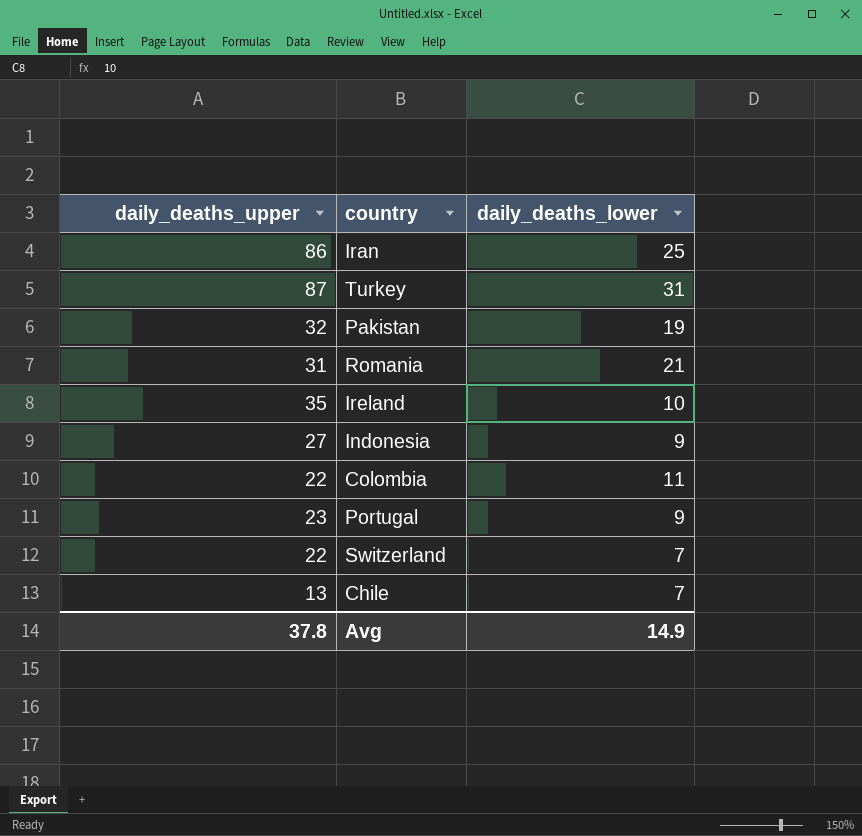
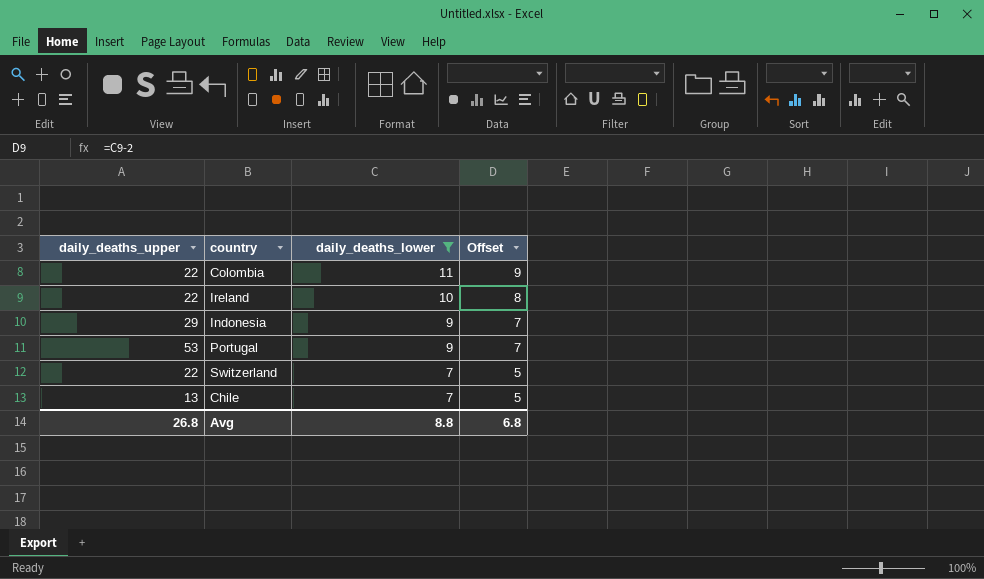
filter: none -> daily_deaths_lower <= 11
row order: none -> daily_deaths_lower descending
column Offset | formula: none -> [daily_deaths_lower] - 2
Ireland | daily_deaths_upper: 35 -> 22
Indonesia | daily_deaths_upper: 27 -> 29
Portugal | daily_deaths_upper: 23 -> 53
Avg | daily_deaths_upper: 37.8 -> 26.8
Avg | daily_deaths_lower: 14.9 -> 8.8

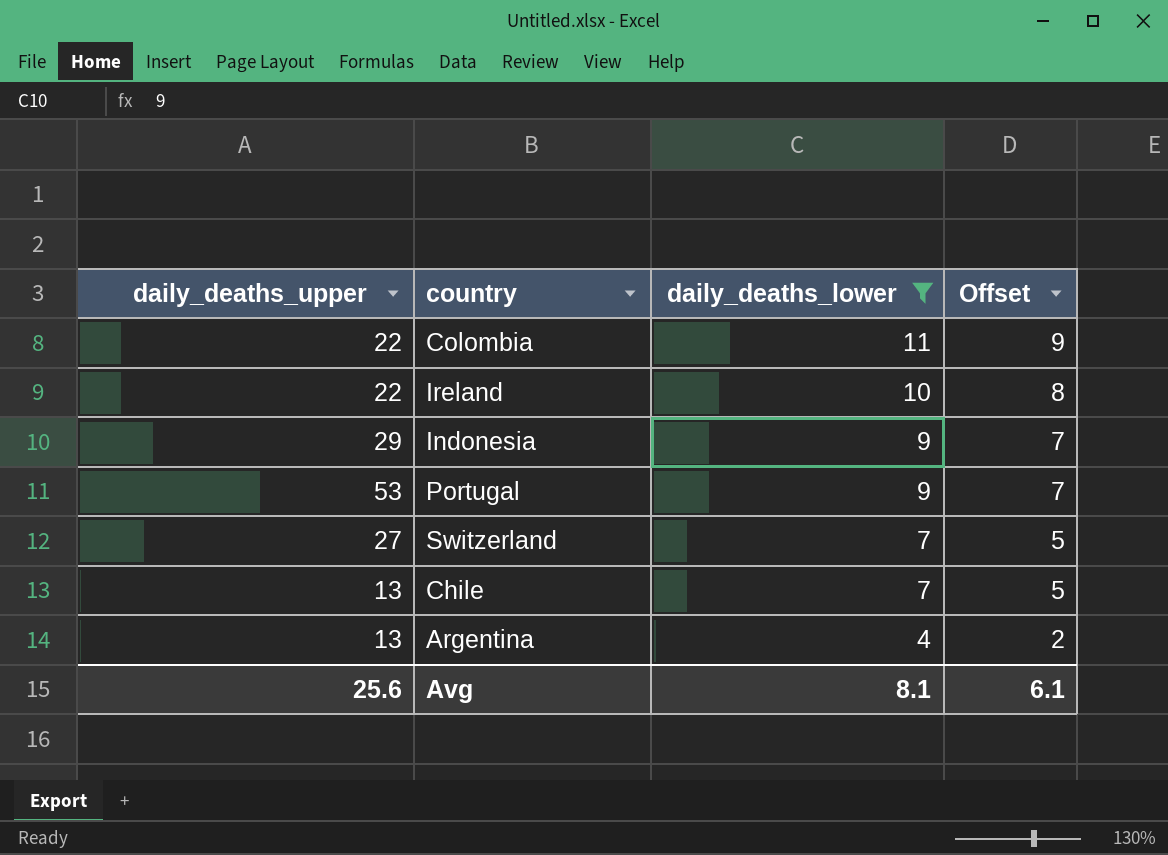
Switzerland | daily_deaths_upper: 22 -> 27
row Argentina: none -> 13 | 4 | 2
Avg | daily_deaths_upper: 26.8 -> 25.6
Avg | daily_deaths_lower: 8.8 -> 8.1
Avg | Offset: 6.8 -> 6.1

